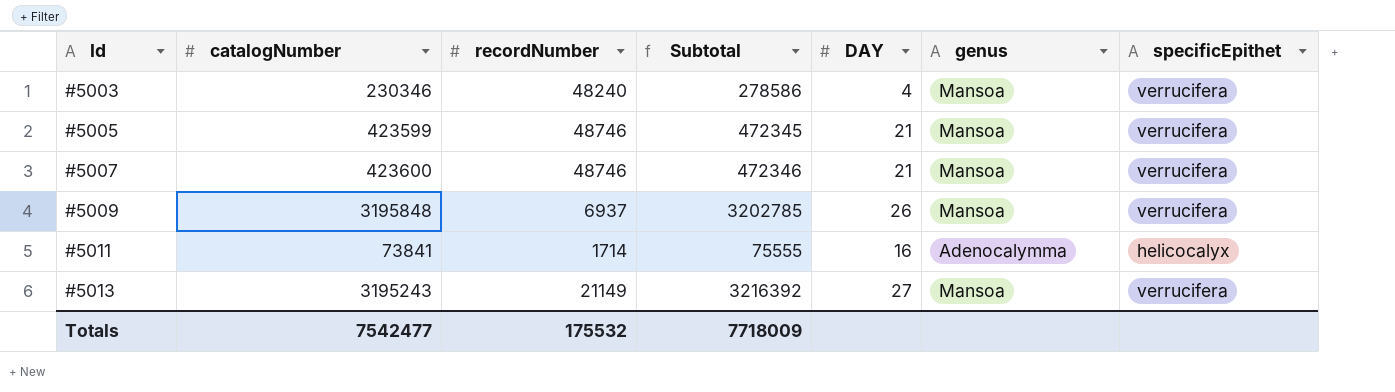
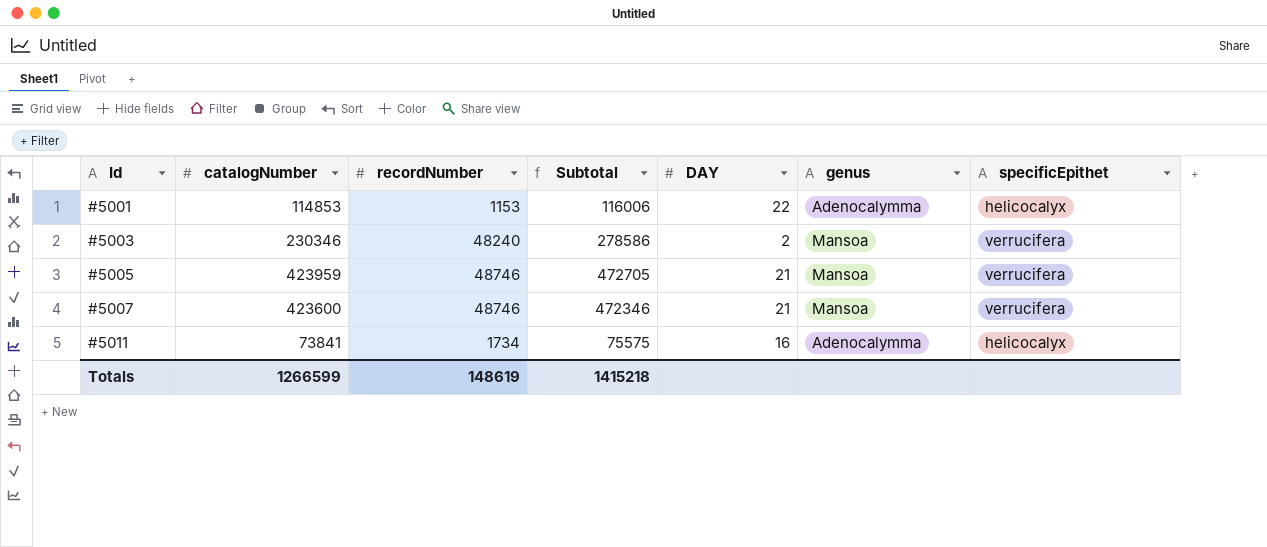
row #5009: 3195848 | 6937 | 3202785 | 26 | Mansoa | verrucifera -> none
row #5013: 3195243 | 21149 | 3216392 | 27 | Mansoa | verrucifera -> none
row #5001: none -> 114853 | 1153 | 116006 | 22 | Adenocalymma | helicocalyx
#5003 | DAY: 4 -> 2
#5005 | catalogNumber: 423599 -> 423959
#5005 | Subtotal: 472345 -> 472705
#5011 | recordNumber: 1714 -> 1734
#5011 | Subtotal: 75555 -> 75575
Totals | catalogNumber: 7542477 -> 1266599
Totals | recordNumber: 175532 -> 148619
Totals | Subtotal: 7718009 -> 1415218

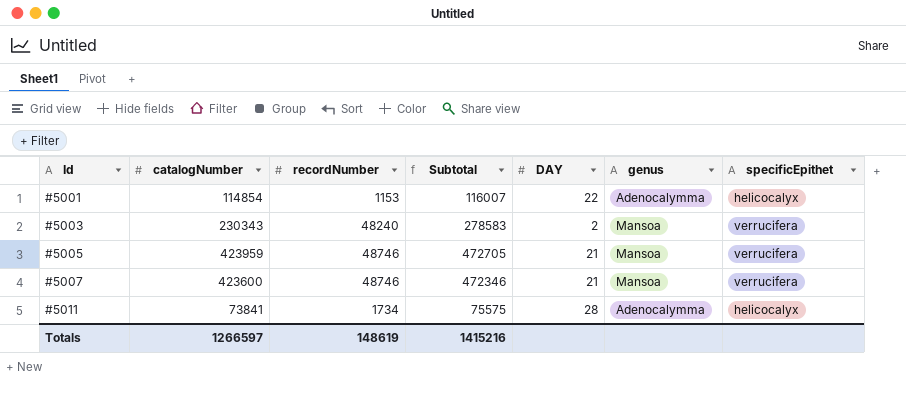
#5001 | catalogNumber: 114853 -> 114854
#5001 | Subtotal: 116006 -> 116007
#5003 | catalogNumber: 230346 -> 230343
#5003 | Subtotal: 278586 -> 278583
#5011 | DAY: 16 -> 28
Totals | catalogNumber: 1266599 -> 1266597
Totals | Subtotal: 1415218 -> 1415216

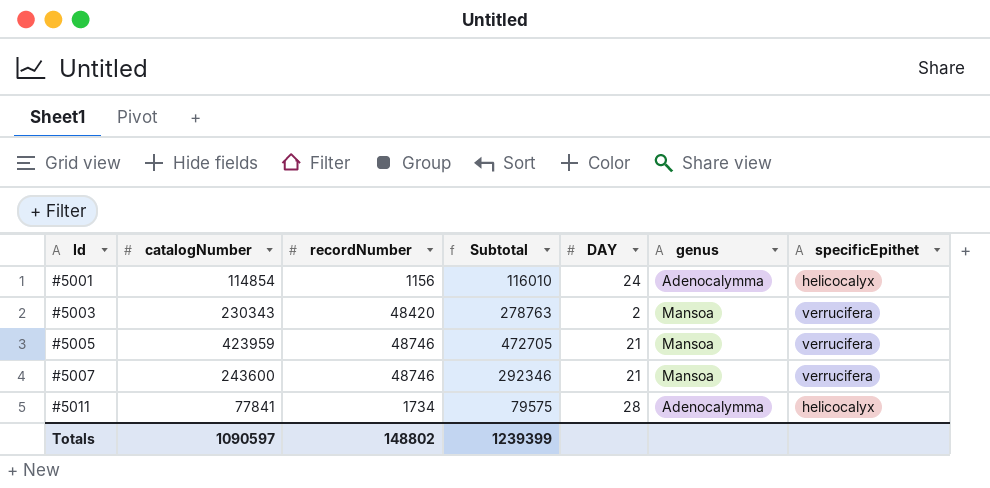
#5001 | recordNumber: 1153 -> 1156
#5001 | Subtotal: 116007 -> 116010
#5001 | DAY: 22 -> 24
#5003 | recordNumber: 48240 -> 48420
#5003 | Subtotal: 278583 -> 278763
#5007 | catalogNumber: 423600 -> 243600
#5007 | Subtotal: 472346 -> 292346
#5011 | catalogNumber: 73841 -> 77841
#5011 | Subtotal: 75575 -> 79575
Totals | catalogNumber: 1266597 -> 1090597
Totals | recordNumber: 148619 -> 148802
Totals | Subtotal: 1415216 -> 1239399

